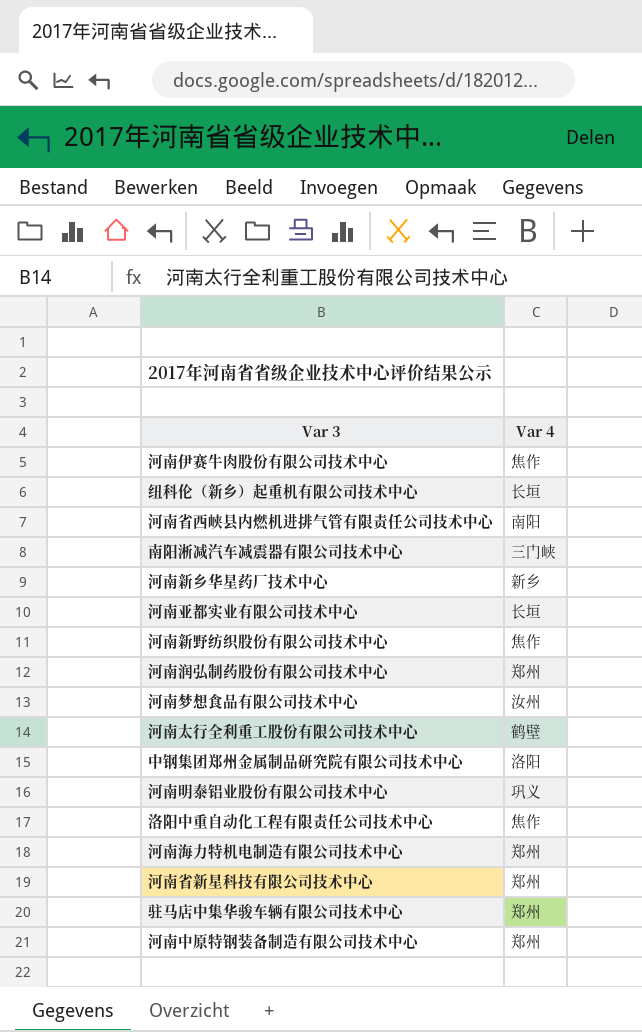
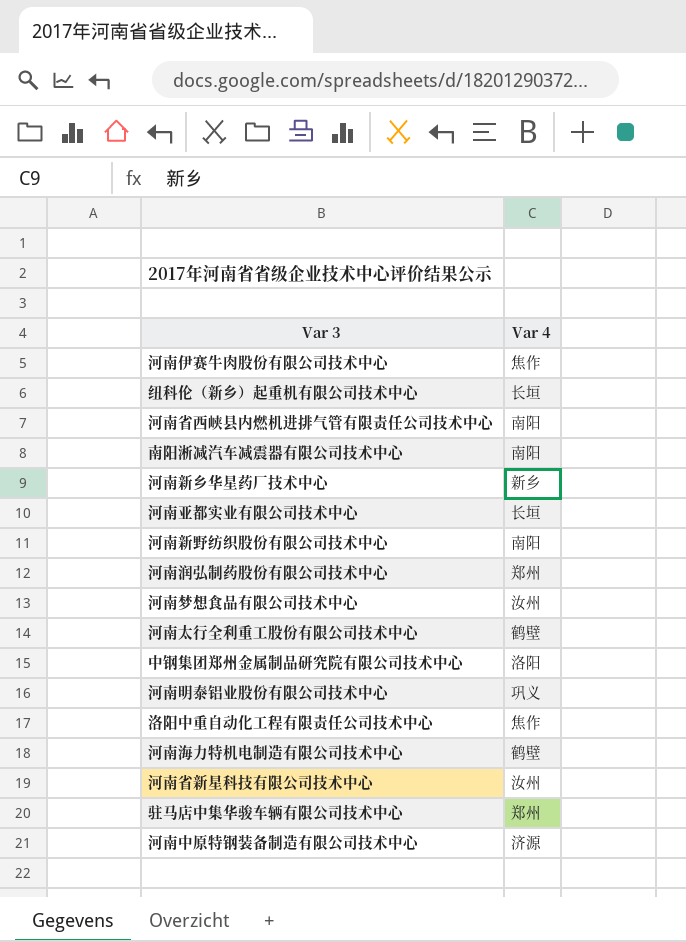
南阳淅减汽车减震器有限公司技术中心 | Var 4: 三门峡 -> 南阳
河南新野纺织股份有限公司技术中心 | Var 4: 焦作 -> 南阳
河南海力特机电制造有限公司技术中心 | Var 4: 郑州 -> 鹤壁
河南省新星科技有限公司技术中心 | Var 4: 郑州 -> 汝州
河南中原特钢装备制造有限公司技术中心 | Var 4: 郑州 -> 济源

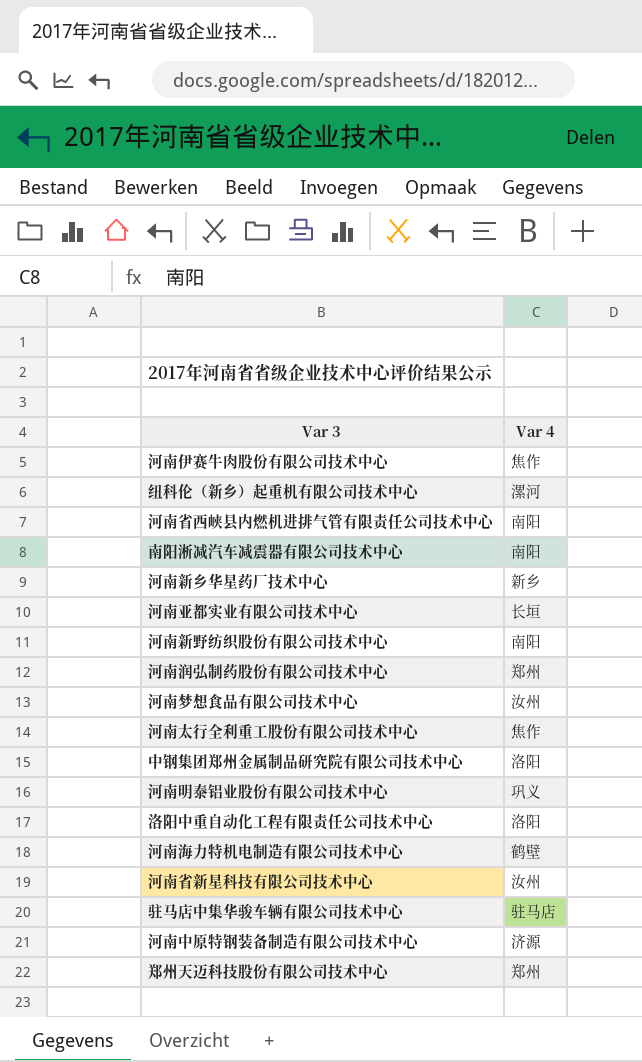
纽科伦（新乡）起重机有限公司技术中心 | Var 4: 长垣 -> 漯河
河南太行全利重工股份有限公司技术中心 | Var 4: 鹤壁 -> 焦作
洛阳中重自动化工程有限责任公司技术中心 | Var 4: 焦作 -> 洛阳
驻马店中集华骏车辆有限公司技术中心 | Var 4: 郑州 -> 驻马店
row 郑州天迈科技股份有限公司技术中心: none -> 郑州

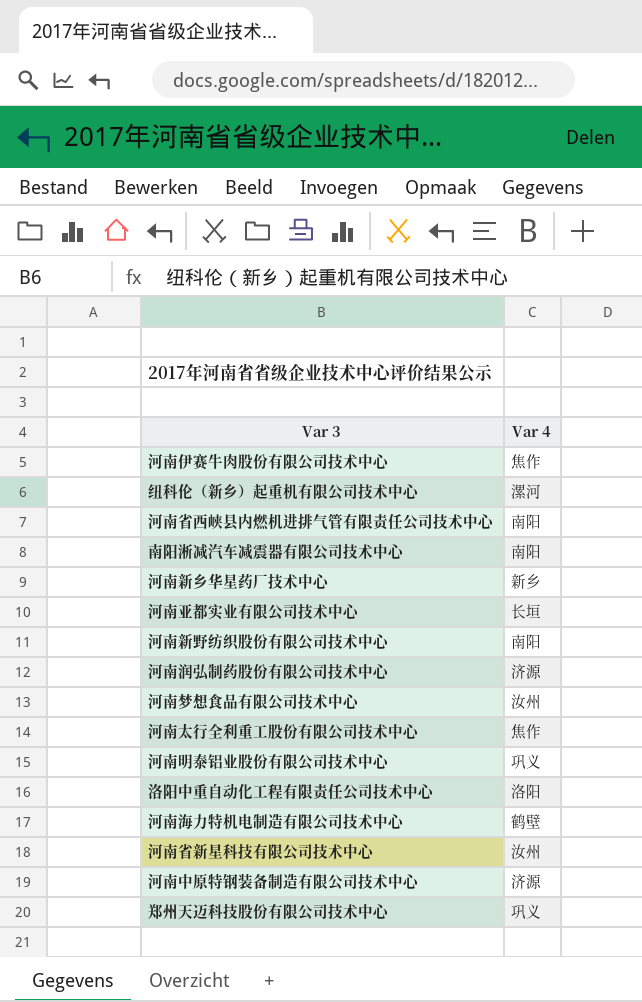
row 中钢集团郑州金属制品研究院有限公司技术中心: 洛阳 -> none
row 驻马店中集华骏车辆有限公司技术中心: 驻马店 -> none
河南润弘制药股份有限公司技术中心 | Var 4: 郑州 -> 济源
郑州天迈科技股份有限公司技术中心 | Var 4: 郑州 -> 巩义

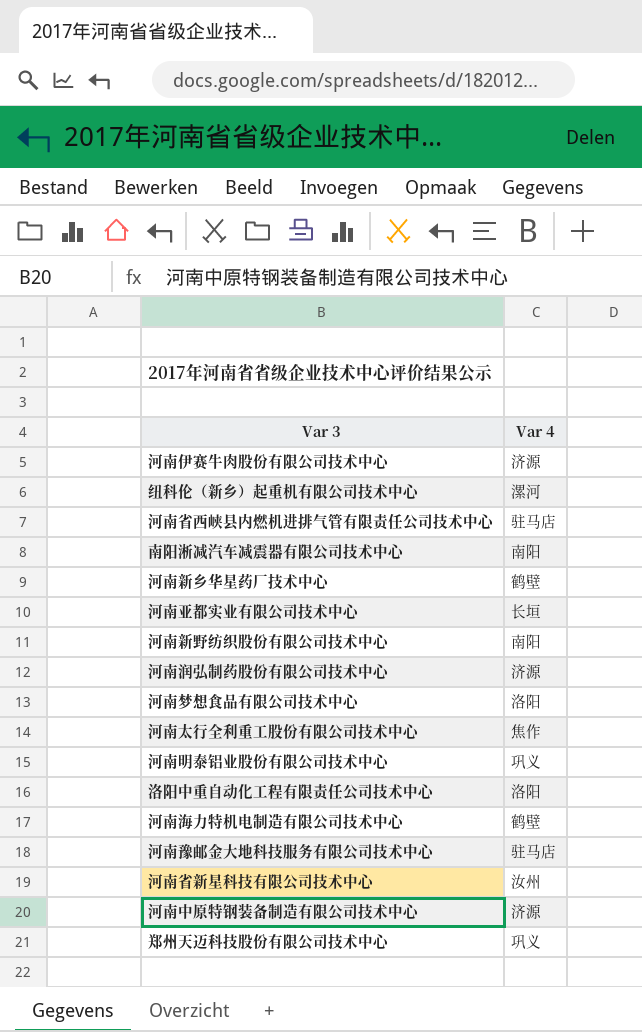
河南伊赛牛肉股份有限公司技术中心 | Var 4: 焦作 -> 济源
河南省西峡县内燃机进排气管有限责任公司技术中心 | Var 4: 南阳 -> 驻马店
河南新乡华星药厂技术中心 | Var 4: 新乡 -> 鹤壁
河南梦想食品有限公司技术中心 | Var 4: 汝州 -> 洛阳
row 河南豫邮金大地科技服务有限公司技术中心: none -> 驻马店

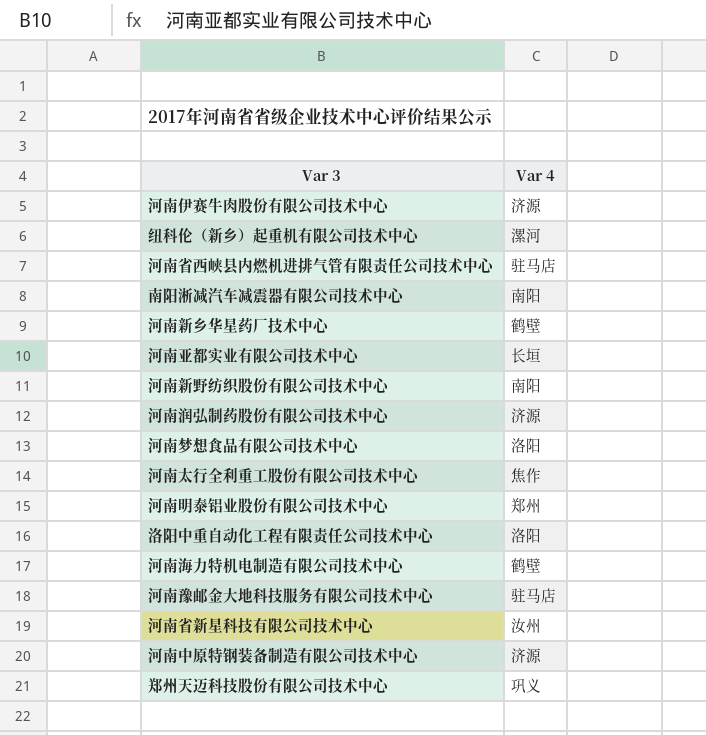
河南明泰铝业股份有限公司技术中心 | Var 4: 巩义 -> 郑州

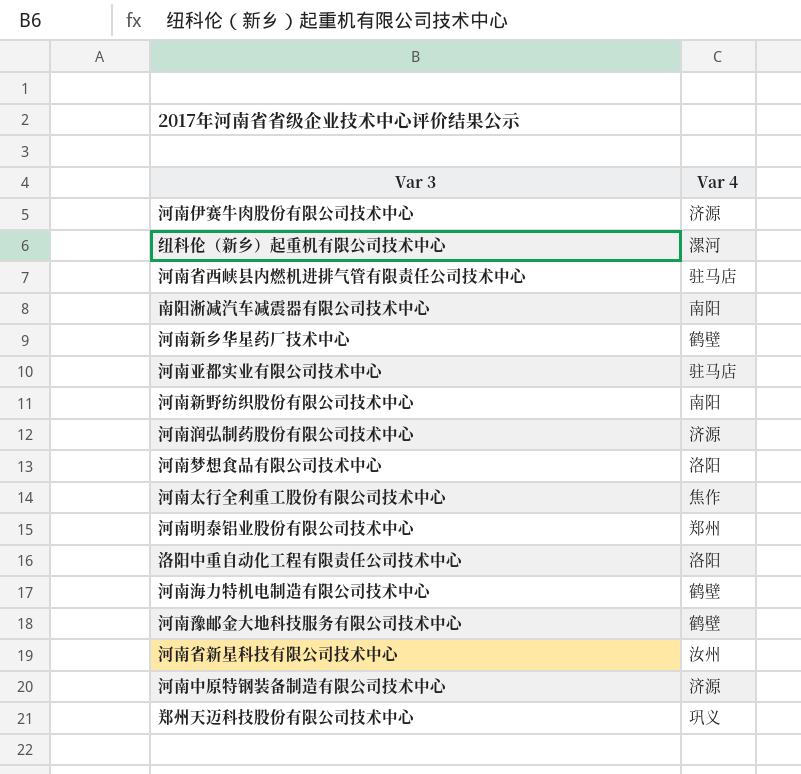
河南亚都实业有限公司技术中心 | Var 4: 长垣 -> 驻马店
河南豫邮金大地科技服务有限公司技术中心 | Var 4: 驻马店 -> 鹤壁

